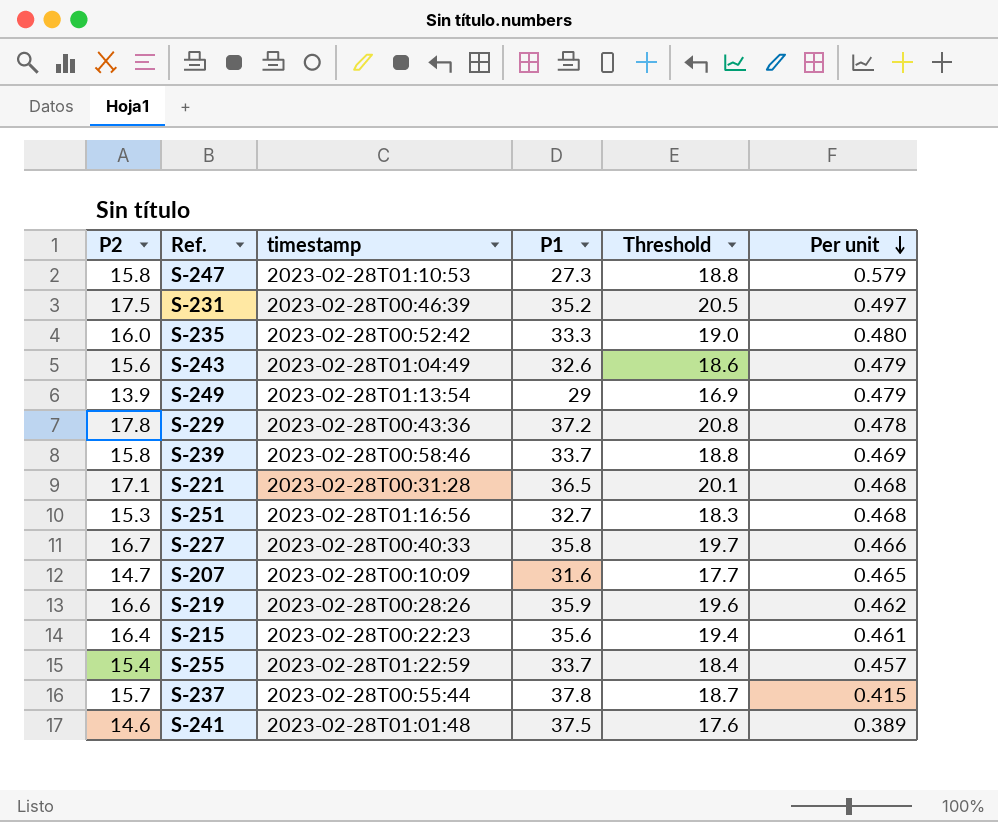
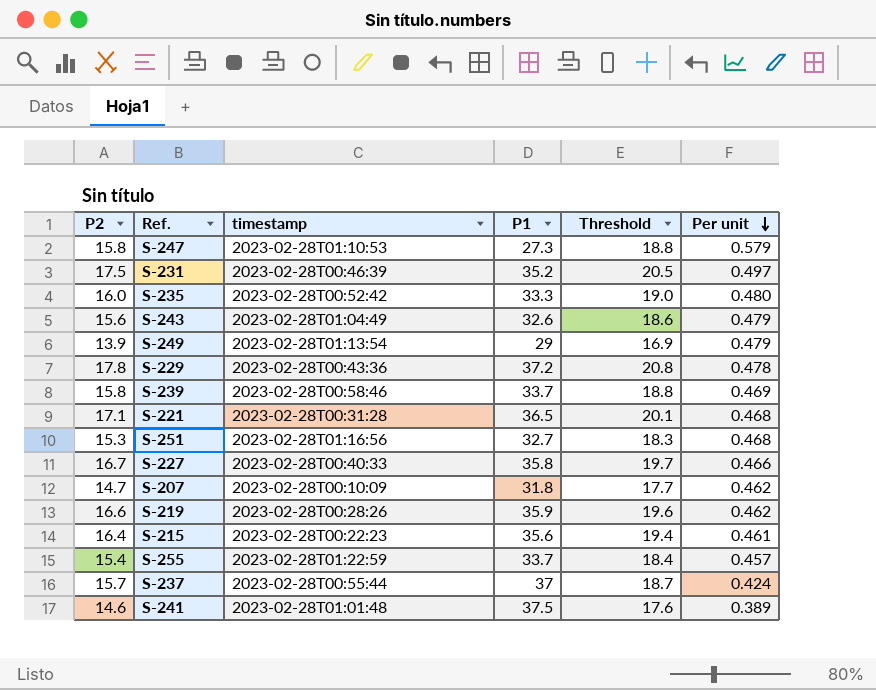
S-207 | P1: 31.6 -> 31.8
S-207 | Per unit: 0.465 -> 0.462
S-237 | P1: 37.8 -> 37
S-237 | Per unit: 0.415 -> 0.424

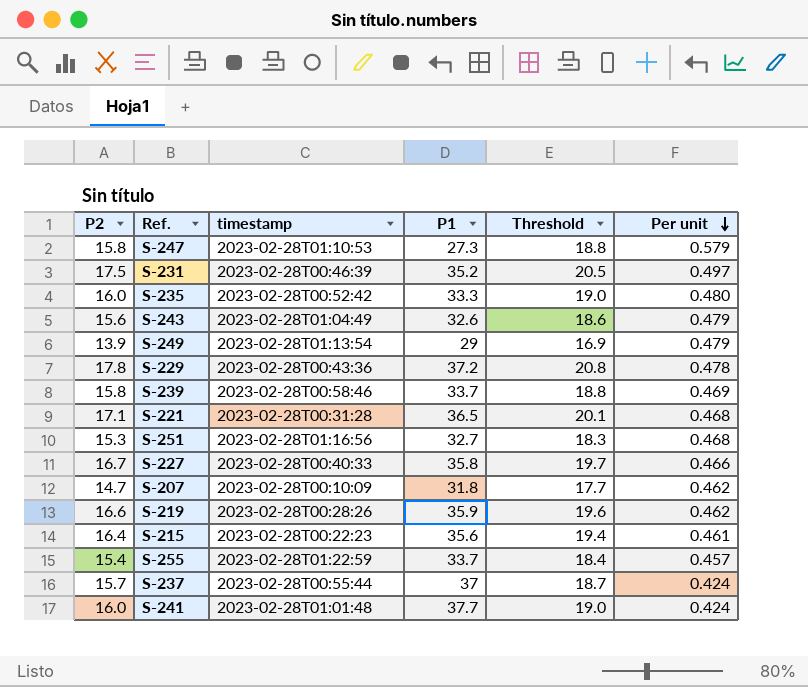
S-241 | P2: 14.6 -> 16.0
S-241 | P1: 37.5 -> 37.7
S-241 | Threshold: 17.6 -> 19.0
S-241 | Per unit: 0.389 -> 0.424

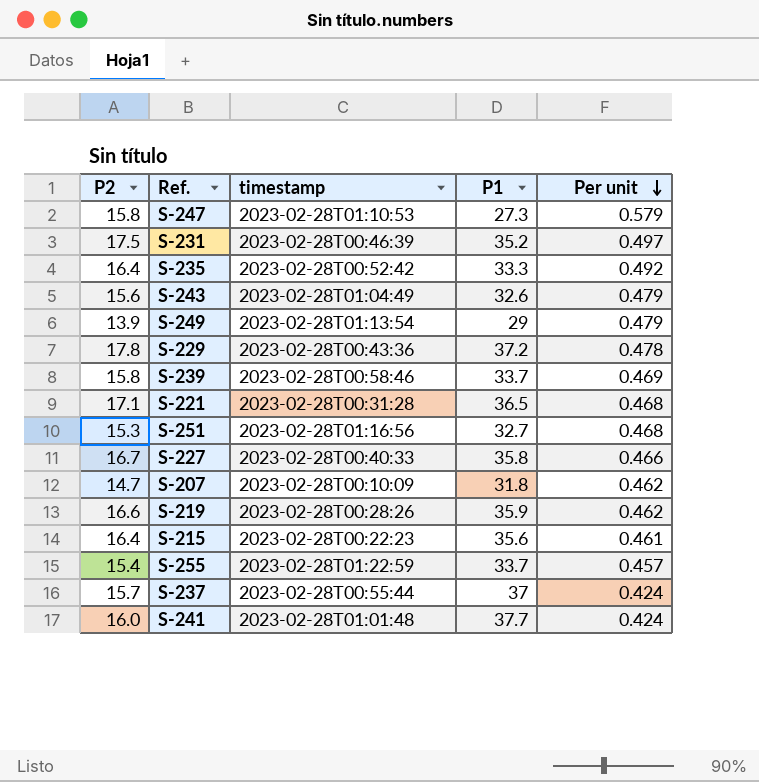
column Threshold | formula: [P2] + 3 -> none
S-235 | P2: 16.0 -> 16.4
S-235 | Per unit: 0.480 -> 0.492

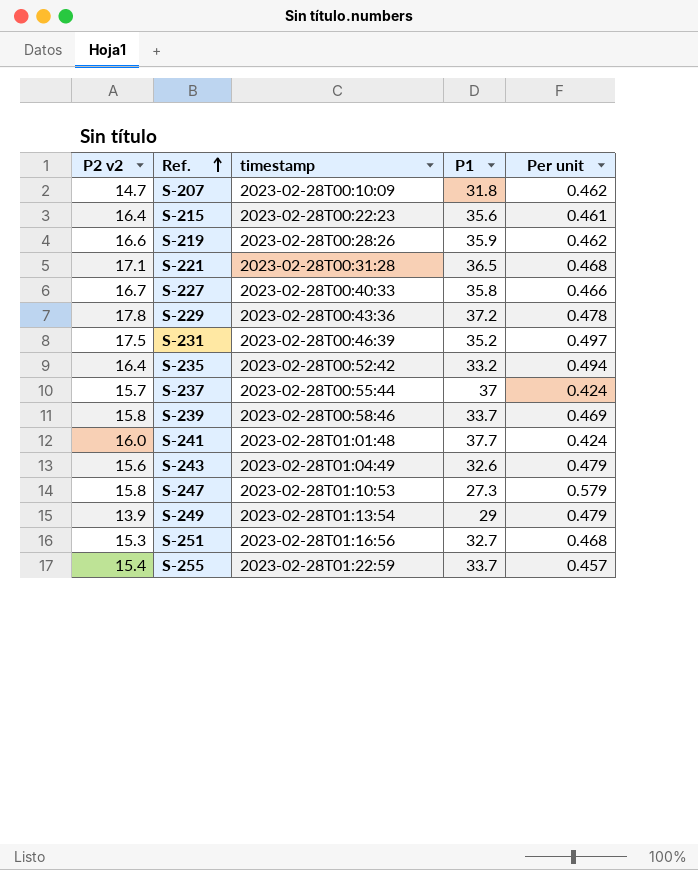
row order: Per unit descending -> Ref. ascending
column name: P2 -> P2 v2
S-235 | P1: 33.3 -> 33.2
S-235 | Per unit: 0.492 -> 0.494

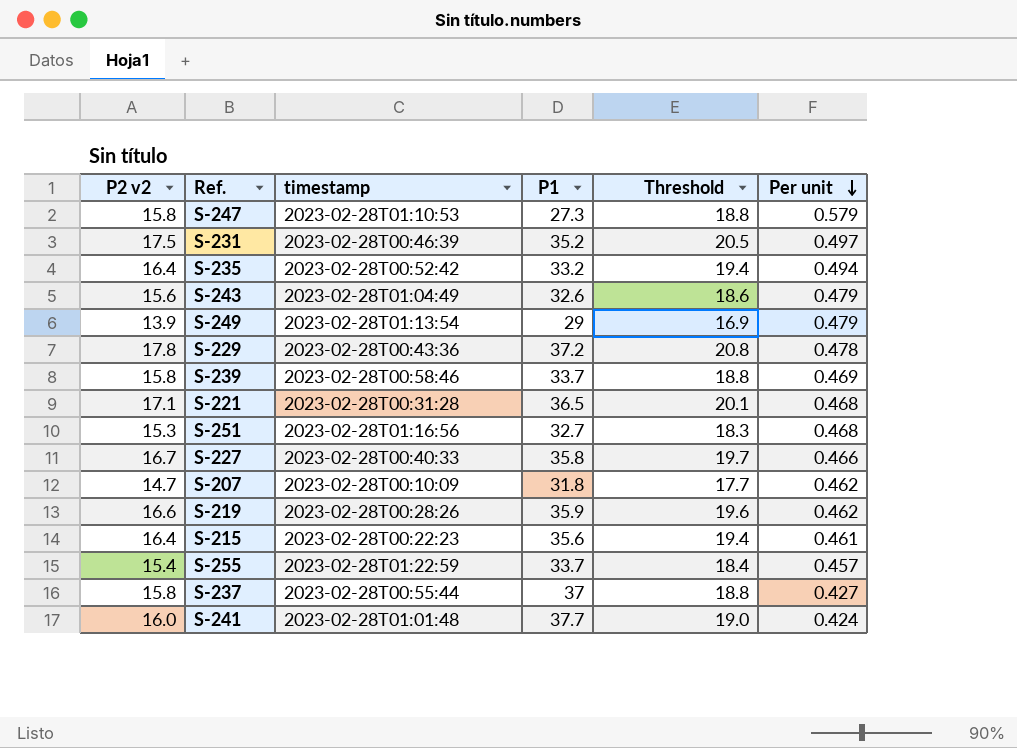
row order: Ref. ascending -> Per unit descending
column Threshold | formula: none -> [P2 v2] + 3
S-237 | P2 v2: 15.7 -> 15.8
S-237 | Per unit: 0.424 -> 0.427

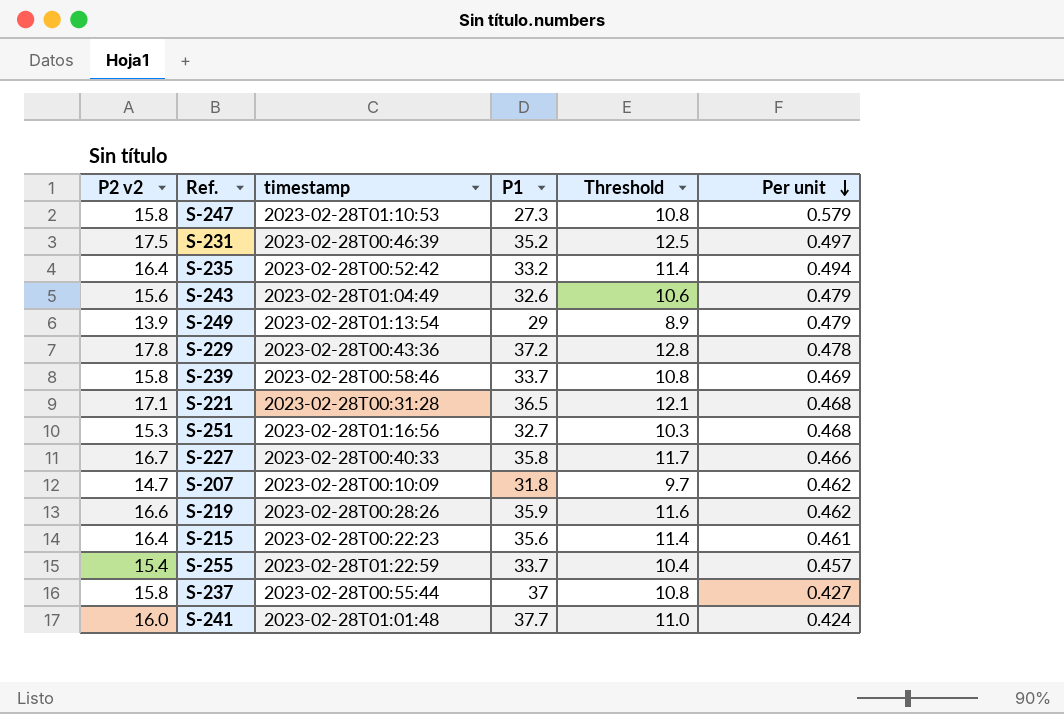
column Threshold | formula: [P2 v2] + 3 -> [P2 v2] - 5

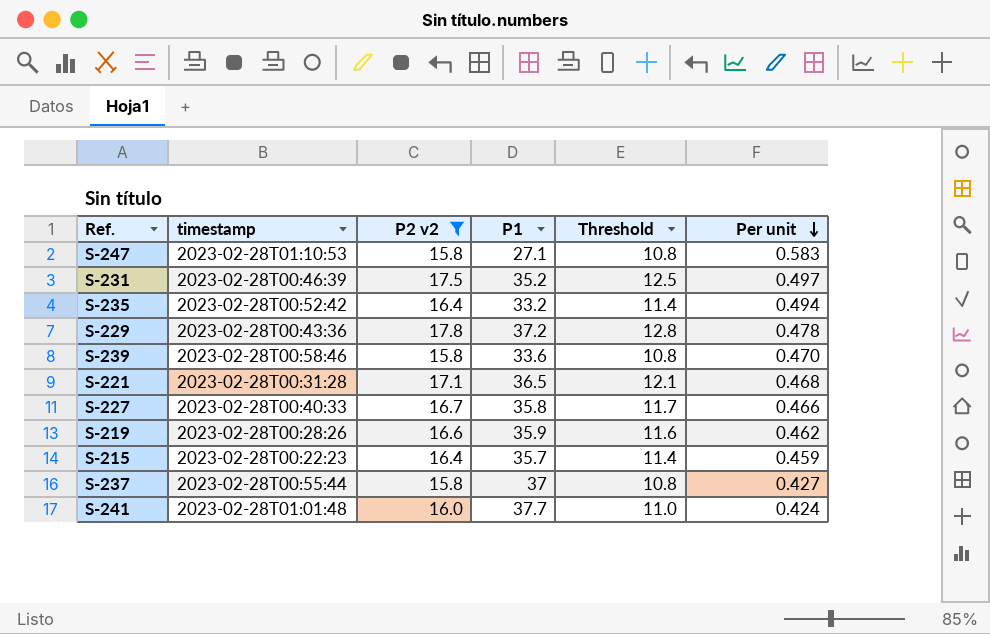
filter: none -> P2 v2 >= 15.8
column P2 v2 | position: 1 -> 3
S-247 | P1: 27.3 -> 27.1
S-247 | Per unit: 0.579 -> 0.583
S-239 | P1: 33.7 -> 33.6
S-239 | Per unit: 0.469 -> 0.470
S-215 | P1: 35.6 -> 35.7
S-215 | Per unit: 0.461 -> 0.459

